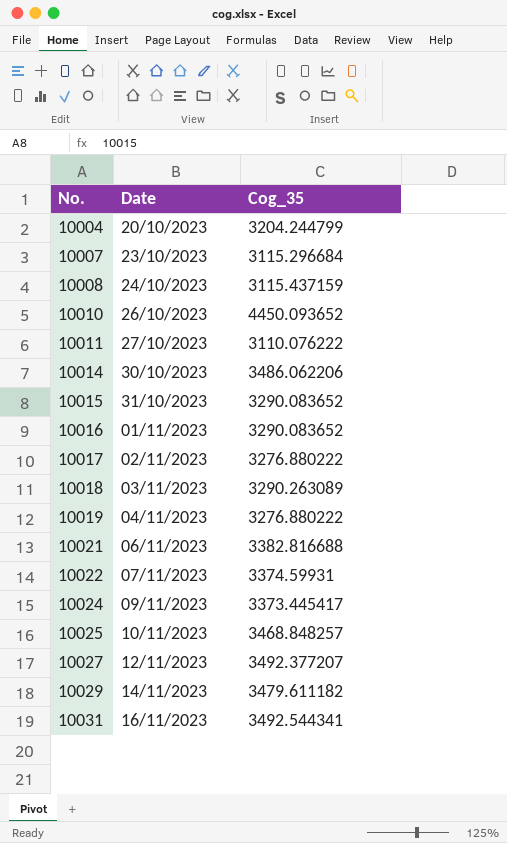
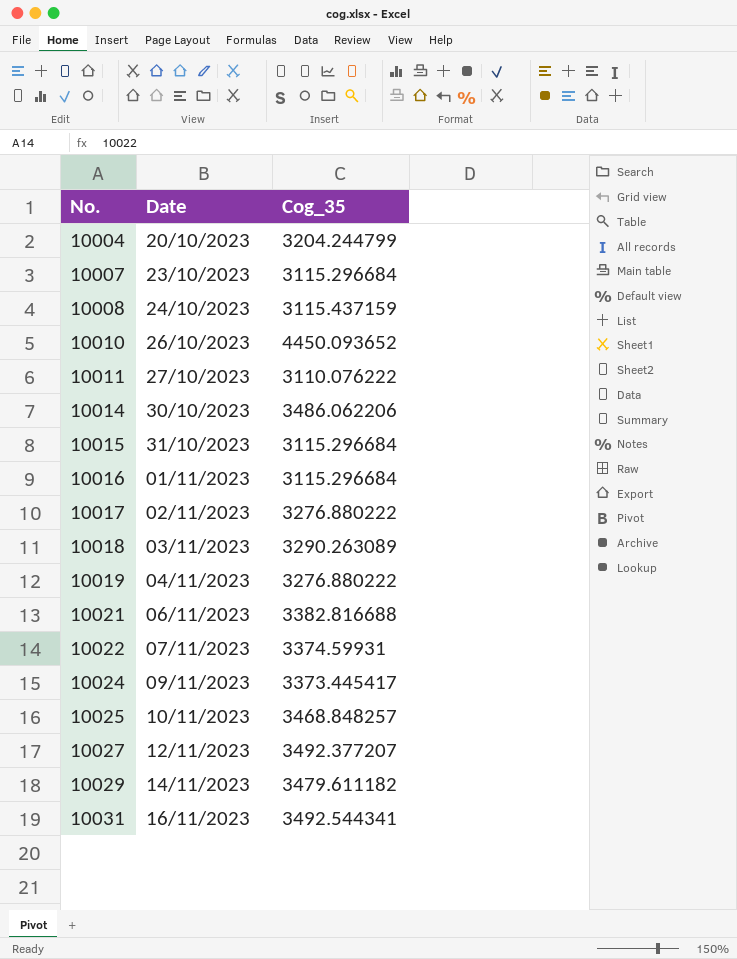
10015 | Cog_35: 3290.083652 -> 3115.296684
10016 | Cog_35: 3290.083652 -> 3115.296684

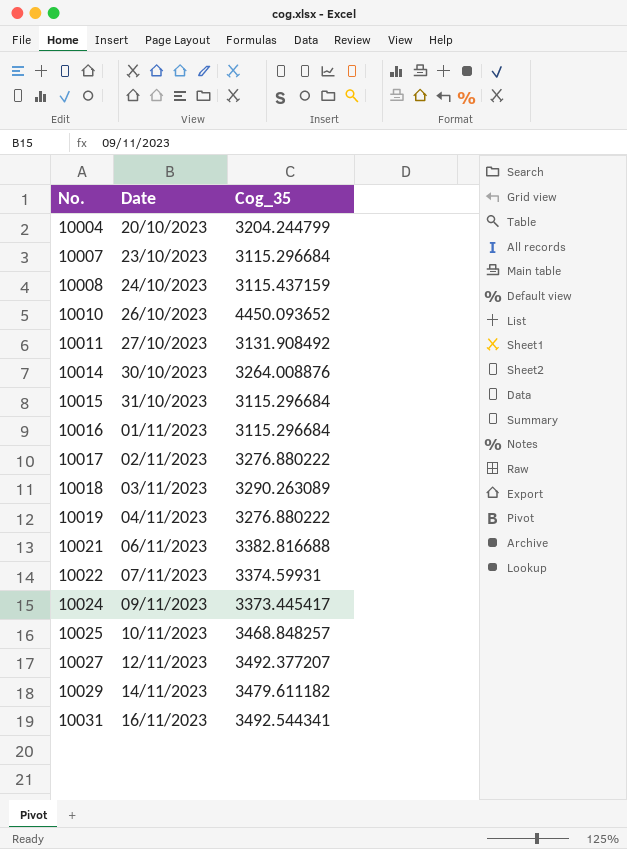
10011 | Cog_35: 3110.076222 -> 3131.908492
10014 | Cog_35: 3486.062206 -> 3264.008876

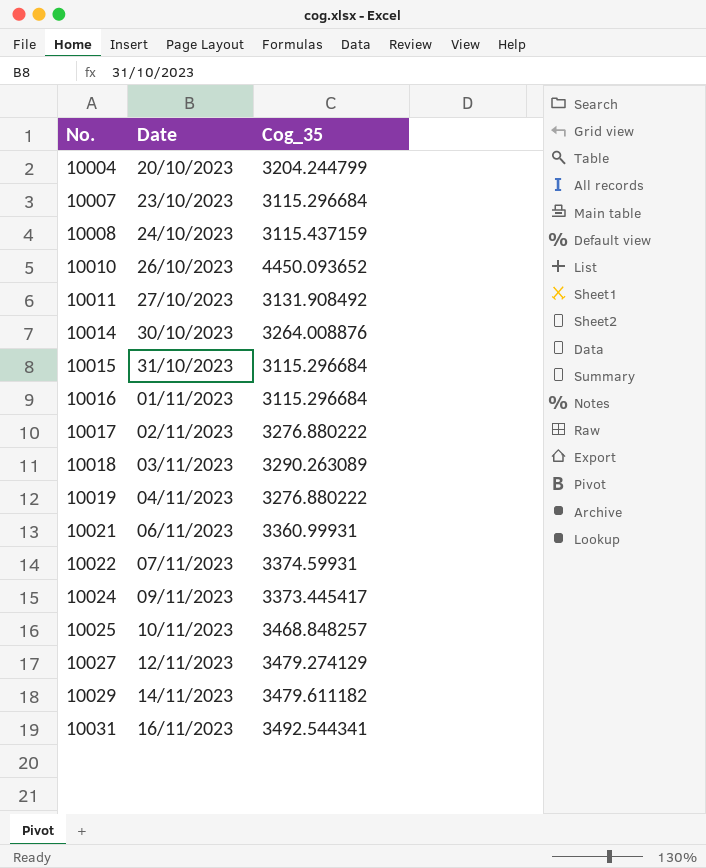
10021 | Cog_35: 3382.816688 -> 3360.99931
10027 | Cog_35: 3492.377207 -> 3479.274129

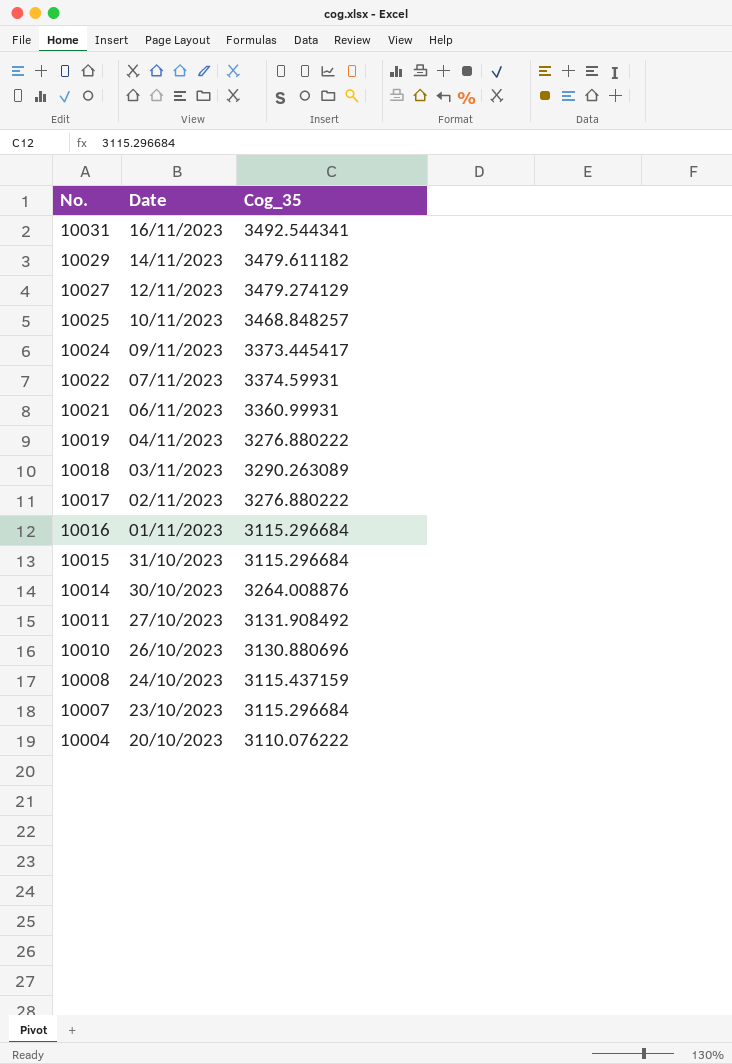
row order: No. ascending -> No. descending
10010 | Cog_35: 4450.093652 -> 3130.880696
10004 | Cog_35: 3204.244799 -> 3110.076222

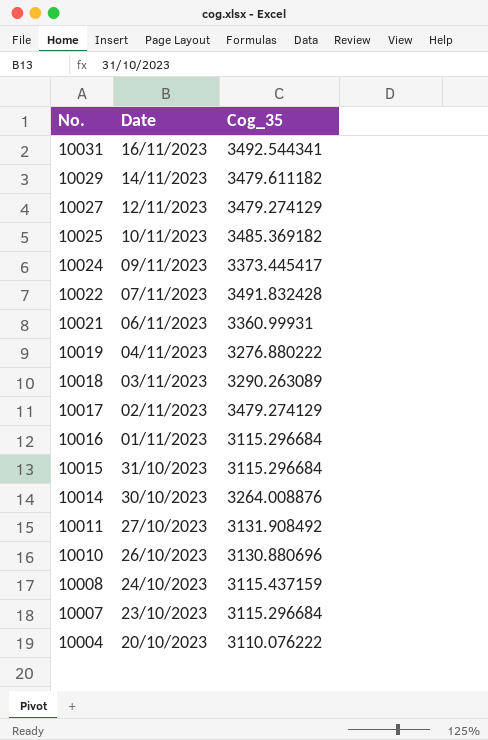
10025 | Cog_35: 3468.848257 -> 3485.369182
10022 | Cog_35: 3374.59931 -> 3491.832428
10017 | Cog_35: 3276.880222 -> 3479.274129

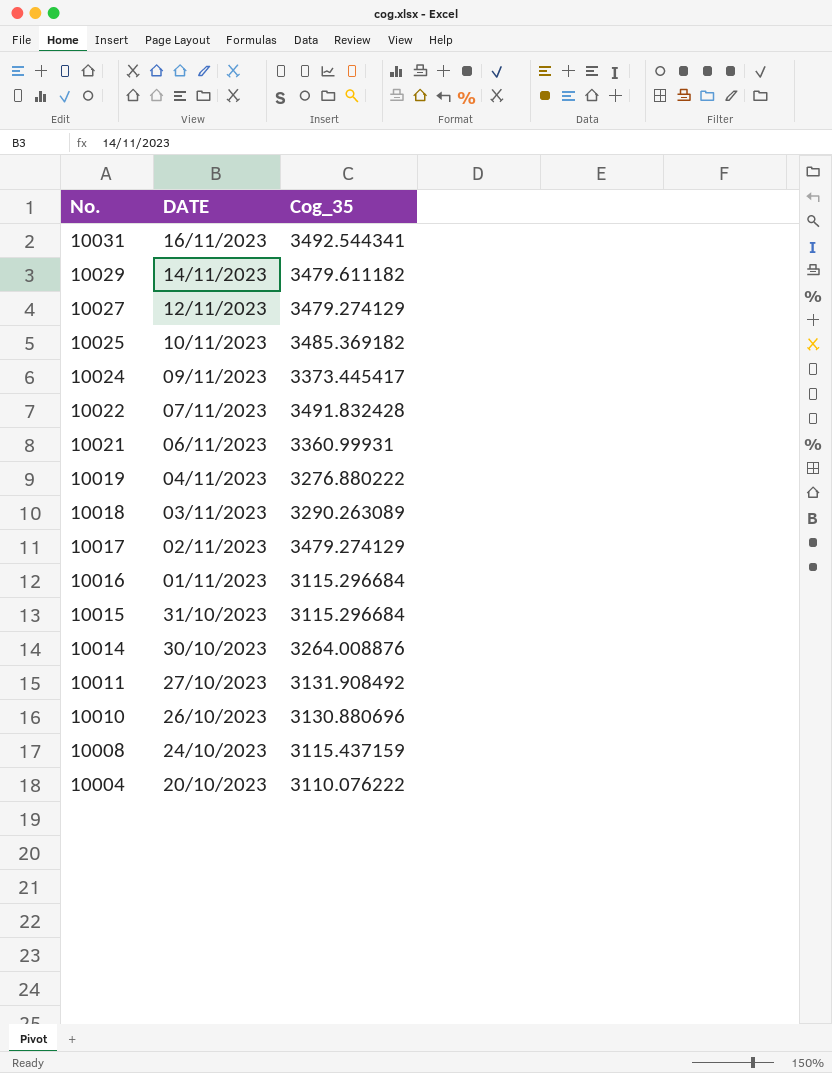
column name: Date -> DATE
row 10007: 23/10/2023 | 3115.296684 -> none

